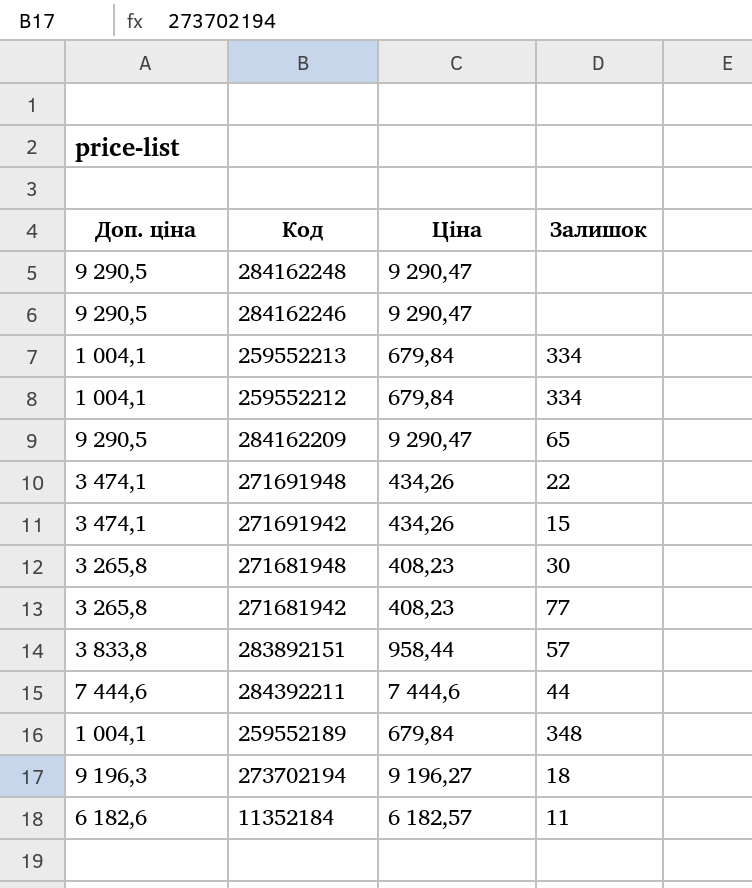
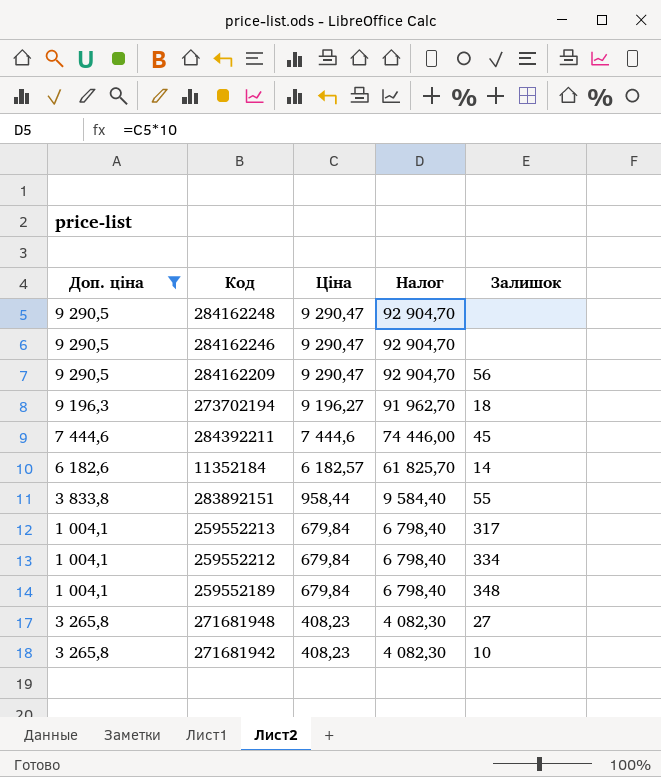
filter: none -> Доп. ціна != 3 474,1
row order: none -> Ціна descending
column Налог | formula: none -> [Ціна] * 10
284162209 | Залишок: 65 -> 56
284392211 | Залишок: 44 -> 45
11352184 | Залишок: 11 -> 14
283892151 | Залишок: 57 -> 55
259552213 | Залишок: 334 -> 317
271681948 | Залишок: 30 -> 27
271681942 | Залишок: 77 -> 10

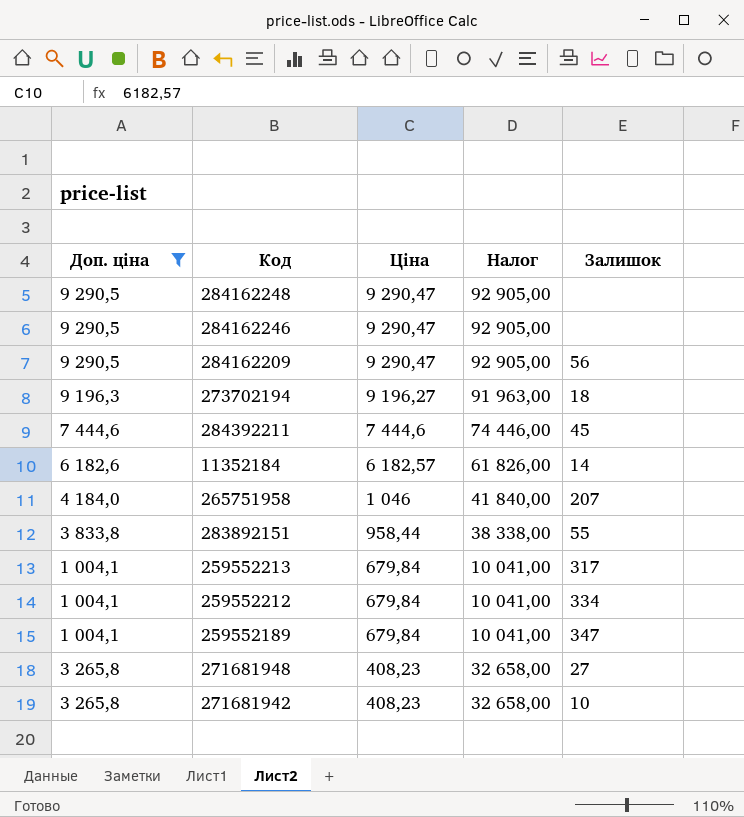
column Налог | formula: [Ціна] * 10 -> [Доп. ціна] * 10
row 265751958: none -> 4 184,0 | 1 046 | 41 840,00 | 207
259552189 | Залишок: 348 -> 347

